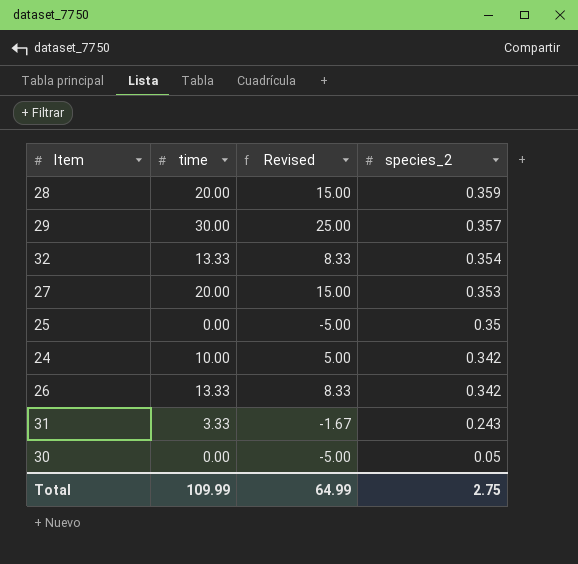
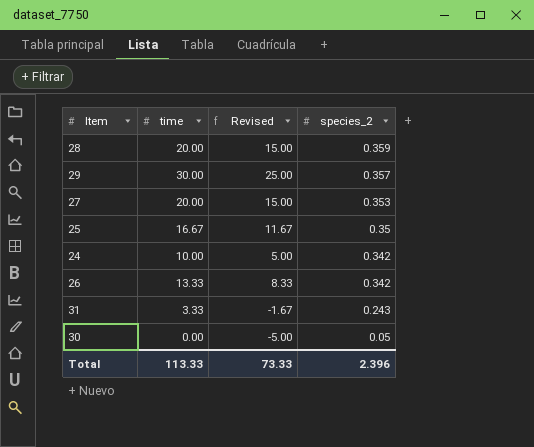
row 32: 13.33 | 8.33 | 0.354 -> none
25 | time: 0.00 -> 16.67
25 | Revised: -5.00 -> 11.67
Total | time: 109.99 -> 113.33
Total | Revised: 64.99 -> 73.33
Total | species_2: 2.75 -> 2.396

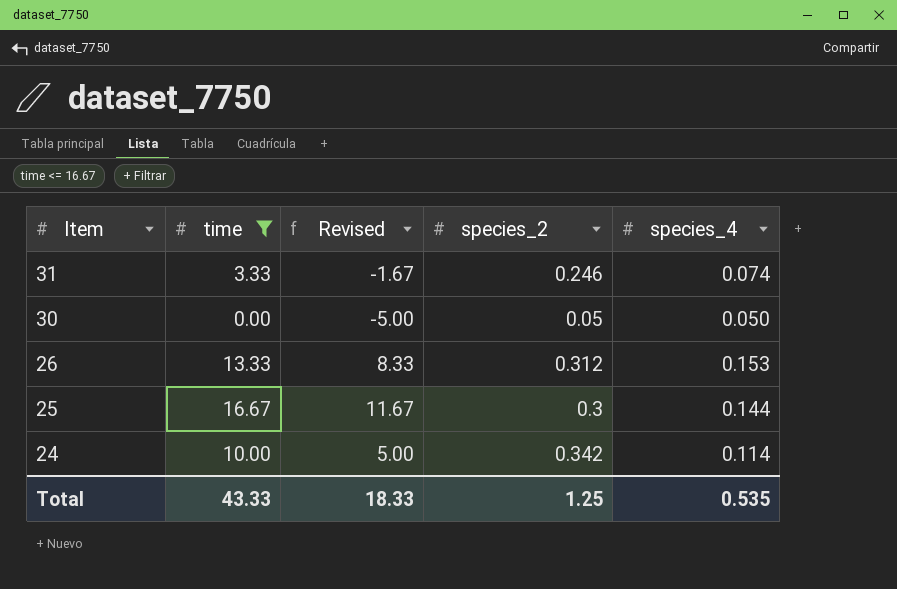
filter: none -> time <= 16.67
row order: species_2 descending -> Item descending
column species_4 | position: none -> 5
31 | species_2: 0.243 -> 0.246
26 | species_2: 0.342 -> 0.312
25 | species_2: 0.35 -> 0.3
Total | time: 113.33 -> 43.33
Total | Revised: 73.33 -> 18.33
Total | species_2: 2.396 -> 1.25

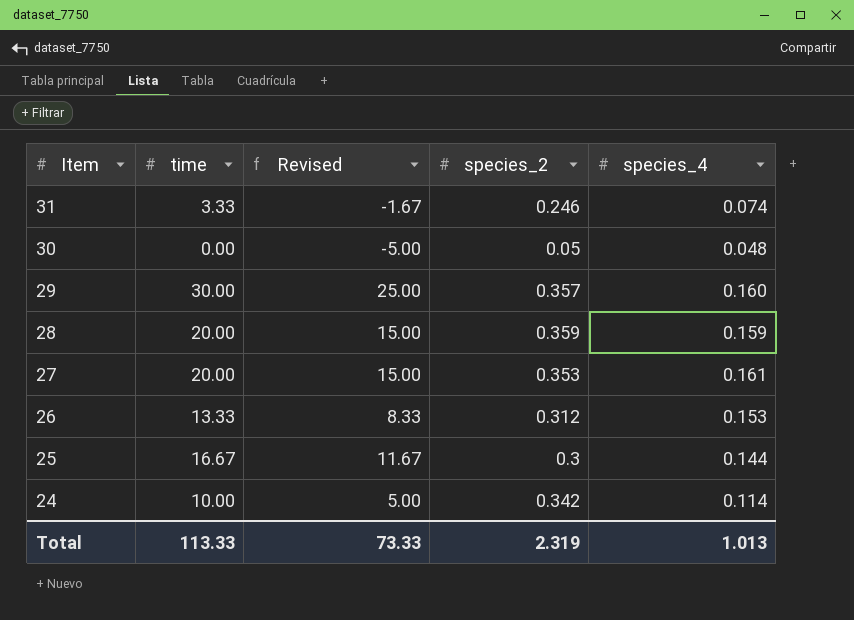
filter: time <= 16.67 -> none
30 | species_4: 0.050 -> 0.048
Total | time: 43.33 -> 113.33
Total | Revised: 18.33 -> 73.33
Total | species_2: 1.25 -> 2.319
Total | species_4: 0.535 -> 1.013

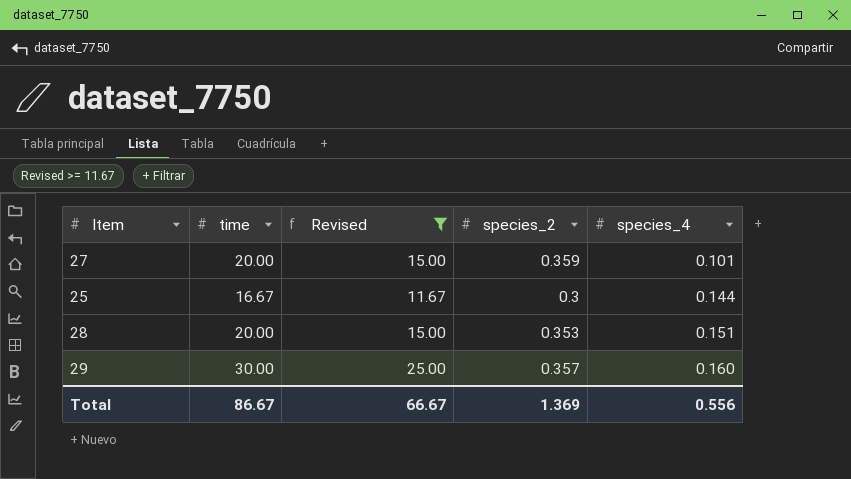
filter: none -> Revised >= 11.67
row order: Item descending -> species_4 ascending
27 | species_2: 0.353 -> 0.359
27 | species_4: 0.161 -> 0.101
28 | species_2: 0.359 -> 0.353
28 | species_4: 0.159 -> 0.151
Total | time: 113.33 -> 86.67
Total | Revised: 73.33 -> 66.67
Total | species_2: 2.319 -> 1.369
Total | species_4: 1.013 -> 0.556

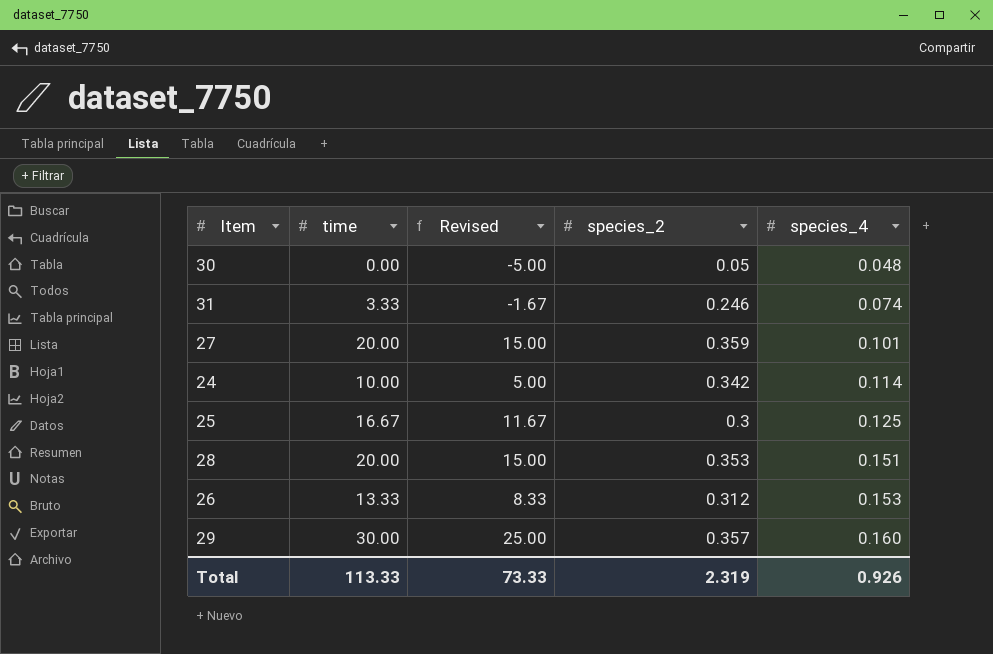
filter: Revised >= 11.67 -> none
25 | species_4: 0.144 -> 0.125
Total | time: 86.67 -> 113.33
Total | Revised: 66.67 -> 73.33
Total | species_2: 1.369 -> 2.319
Total | species_4: 0.556 -> 0.926

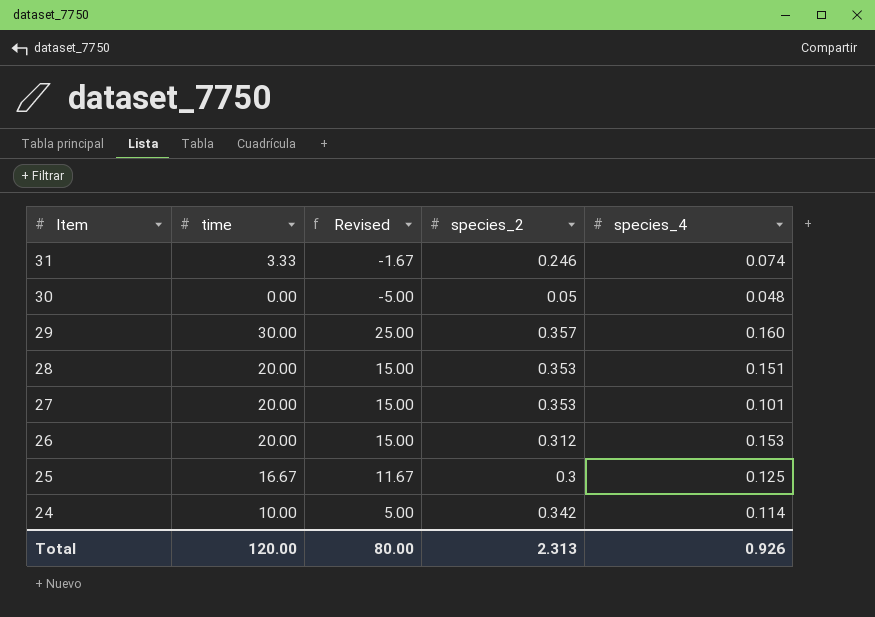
row order: species_4 ascending -> Item descending
27 | species_2: 0.359 -> 0.353
26 | time: 13.33 -> 20.00
26 | Revised: 8.33 -> 15.00
Total | time: 113.33 -> 120.00
Total | Revised: 73.33 -> 80.00
Total | species_2: 2.319 -> 2.313

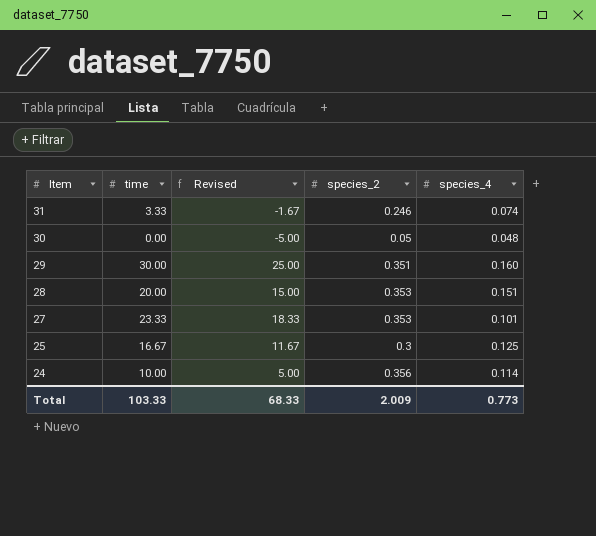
row 26: 20.00 | 15.00 | 0.312 | 0.153 -> none
29 | species_2: 0.357 -> 0.351
27 | time: 20.00 -> 23.33
27 | Revised: 15.00 -> 18.33
24 | species_2: 0.342 -> 0.356
Total | time: 120.00 -> 103.33
Total | Revised: 80.00 -> 68.33
Total | species_2: 2.313 -> 2.009
Total | species_4: 0.926 -> 0.773

